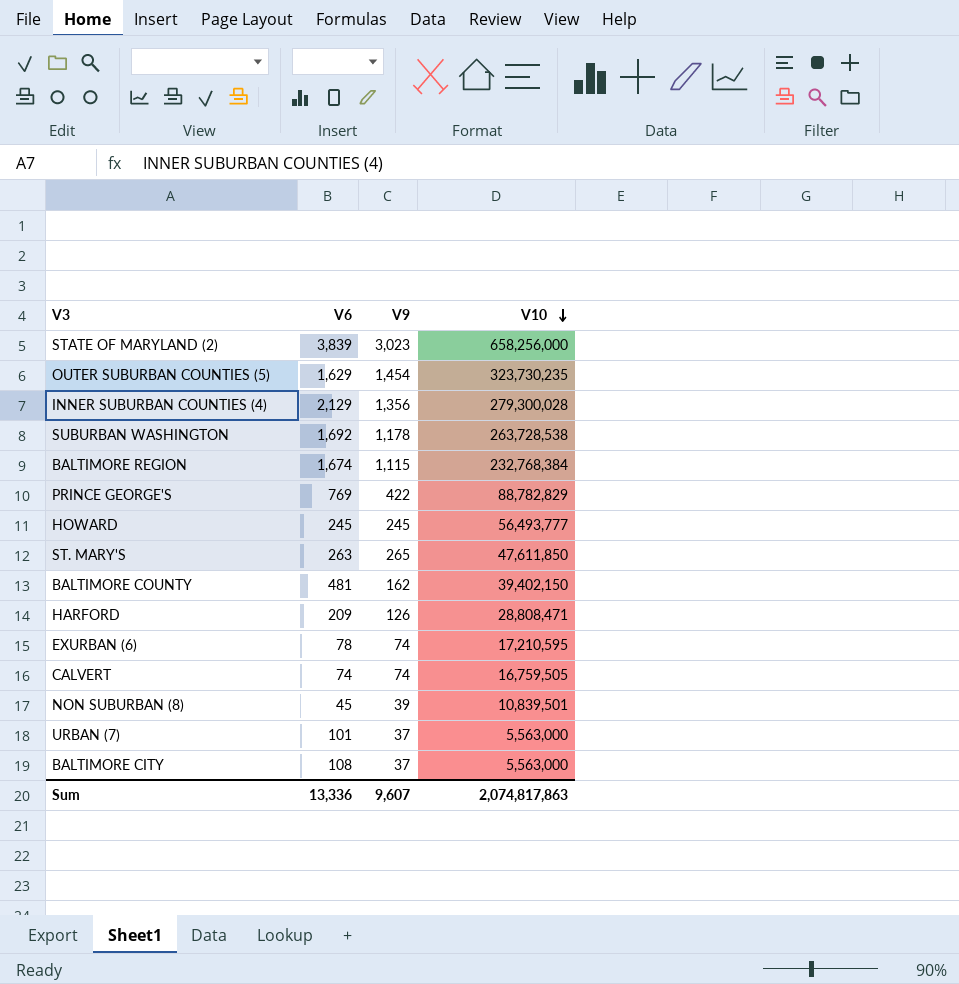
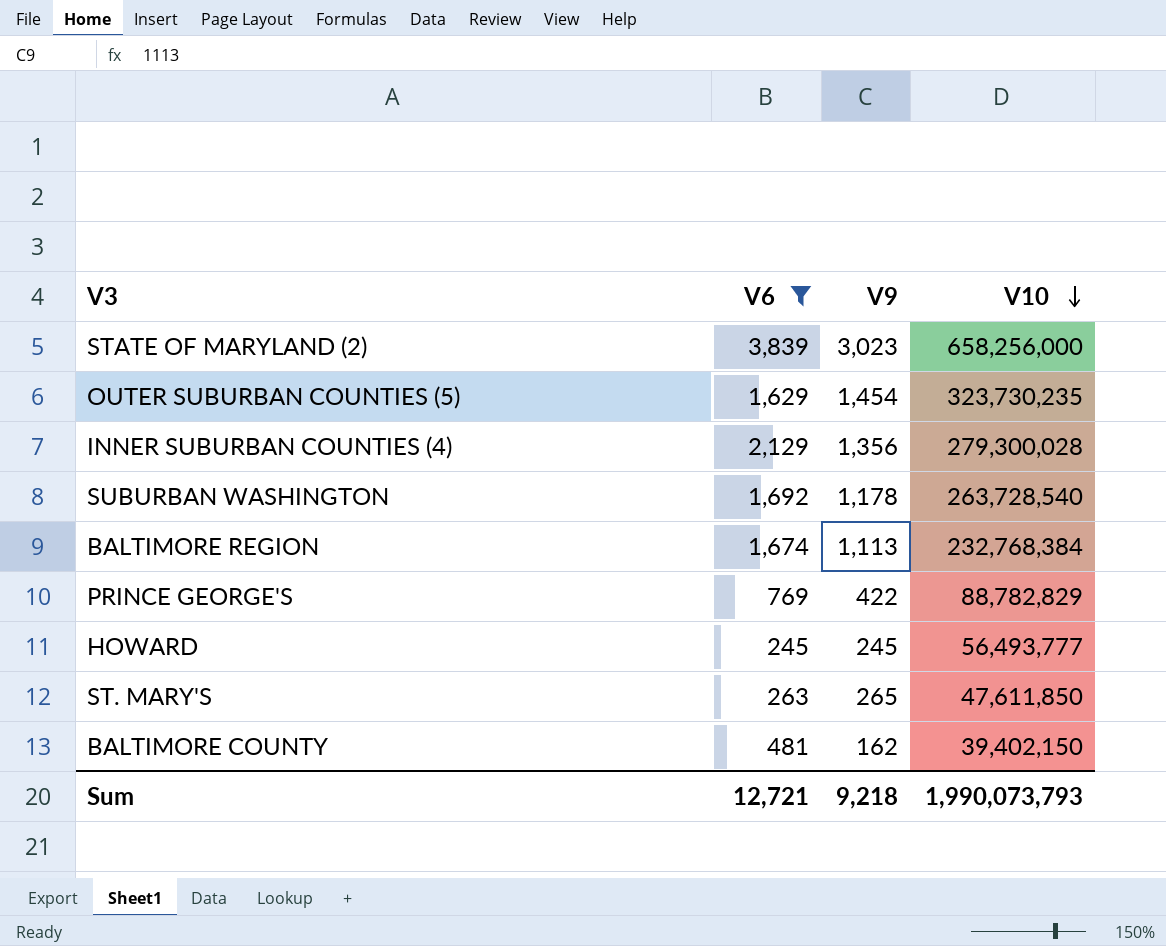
filter: none -> V6 >= 245
SUBURBAN WASHINGTON | V10: 263,728,538 -> 263,728,540
BALTIMORE REGION | V9: 1,115 -> 1,113
Sum | V6: 13,336 -> 12,721
Sum | V9: 9,607 -> 9,218
Sum | V10: 2,074,817,863 -> 1,990,073,793

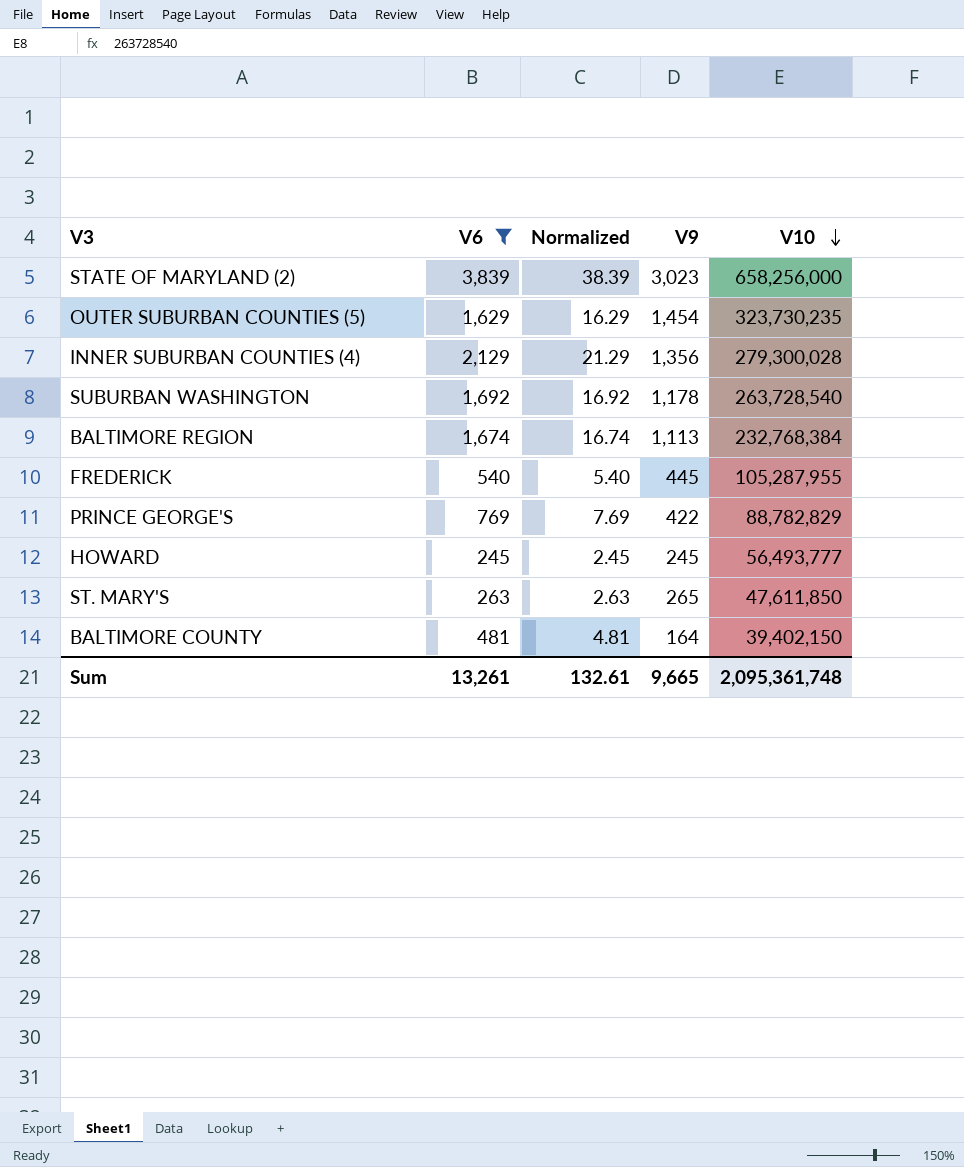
column Normalized | formula: none -> [V6] * 0.01
row FREDERICK: none -> 540 | 5.40 | 445 | 105,287,955
BALTIMORE COUNTY | V9: 162 -> 164
Sum | V6: 12,721 -> 13,261
Sum | V9: 9,218 -> 9,665
Sum | V10: 1,990,073,793 -> 2,095,361,748

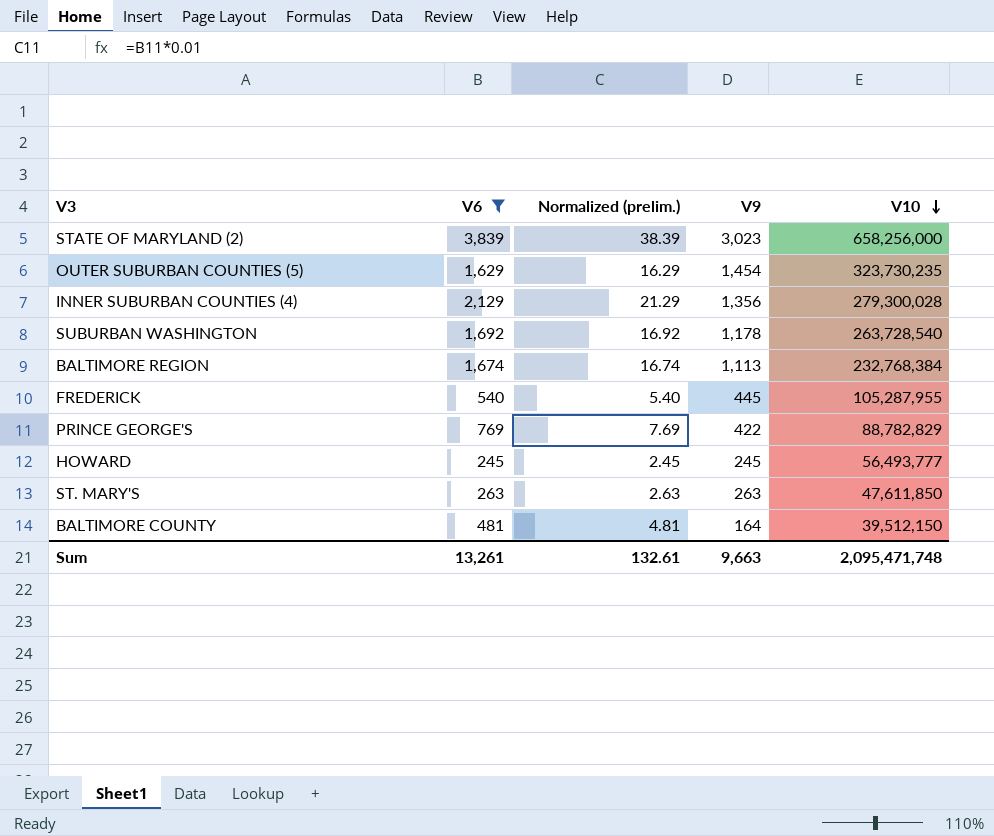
column name: Normalized -> Normalized (prelim.)
ST. MARY'S | V9: 265 -> 263
BALTIMORE COUNTY | V10: 39,402,150 -> 39,512,150
Sum | V9: 9,665 -> 9,663
Sum | V10: 2,095,361,748 -> 2,095,471,748

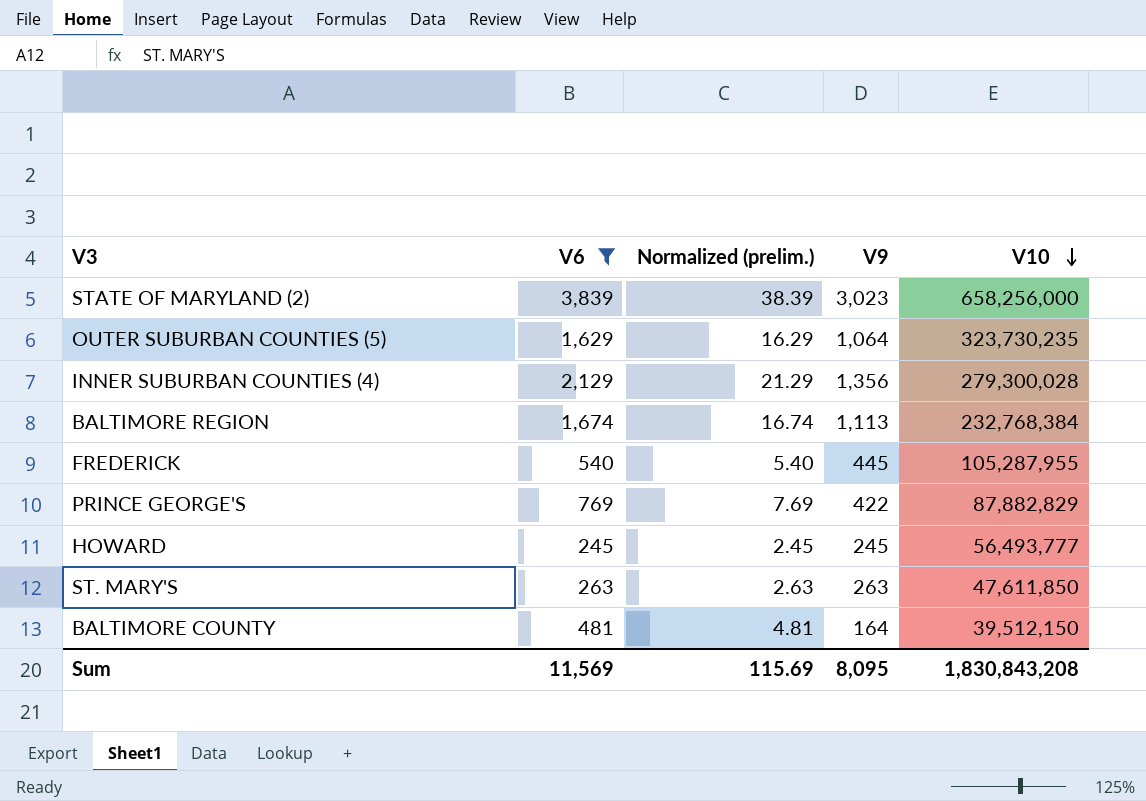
row SUBURBAN WASHINGTON: 1,692 | 16.92 | 1,178 | 263,728,540 -> none
OUTER SUBURBAN COUNTIES (5) | V9: 1,454 -> 1,064
PRINCE GEORGE'S | V10: 88,782,829 -> 87,882,829
Sum | V6: 13,261 -> 11,569
Sum | Normalized (prelim.): 132.61 -> 115.69
Sum | V9: 9,663 -> 8,095
Sum | V10: 2,095,471,748 -> 1,830,843,208

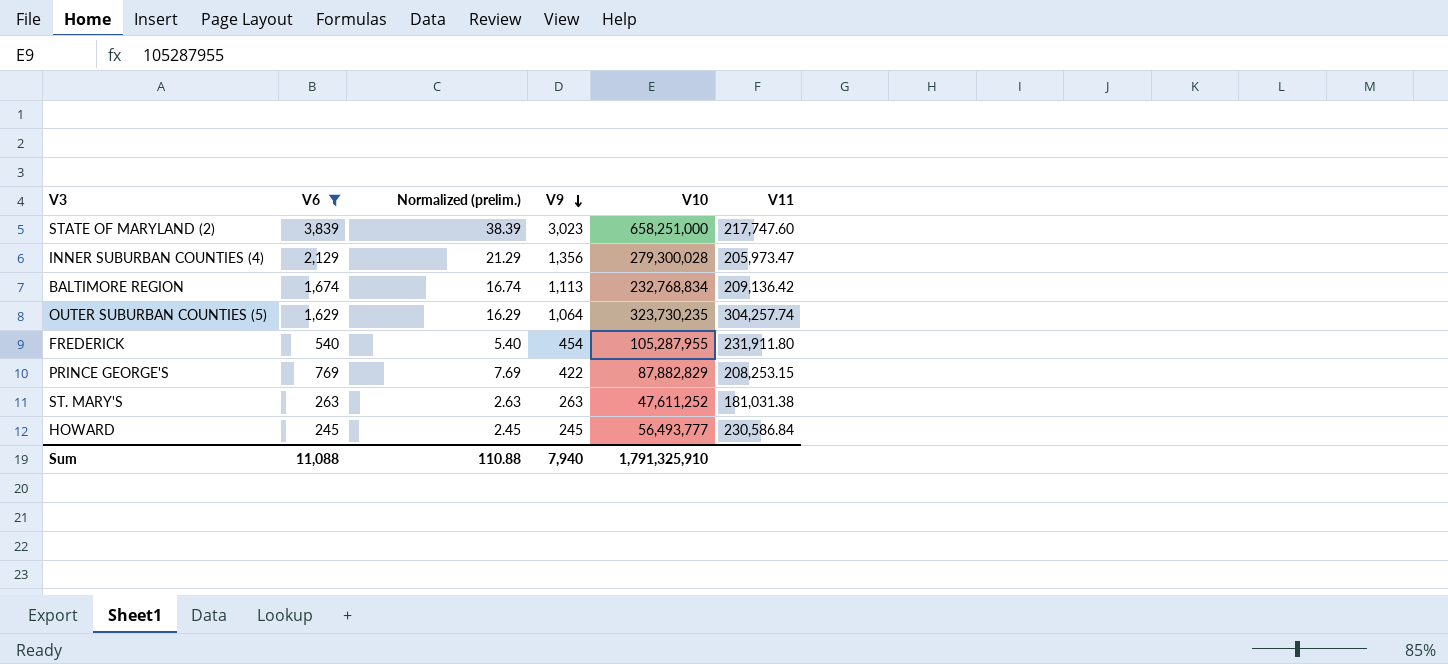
row order: V10 descending -> V9 descending
column V11 | formula: none -> [V10] / [V9]
row BALTIMORE COUNTY: 481 | 4.81 | 164 | 39,512,150 -> none
STATE OF MARYLAND (2) | V10: 658,256,000 -> 658,251,000
BALTIMORE REGION | V10: 232,768,384 -> 232,768,834
FREDERICK | V9: 445 -> 454
ST. MARY'S | V10: 47,611,850 -> 47,611,252
Sum | V6: 11,569 -> 11,088
Sum | Normalized (prelim.): 115.69 -> 110.88
Sum | V9: 8,095 -> 7,940
Sum | V10: 1,830,843,208 -> 1,791,325,910

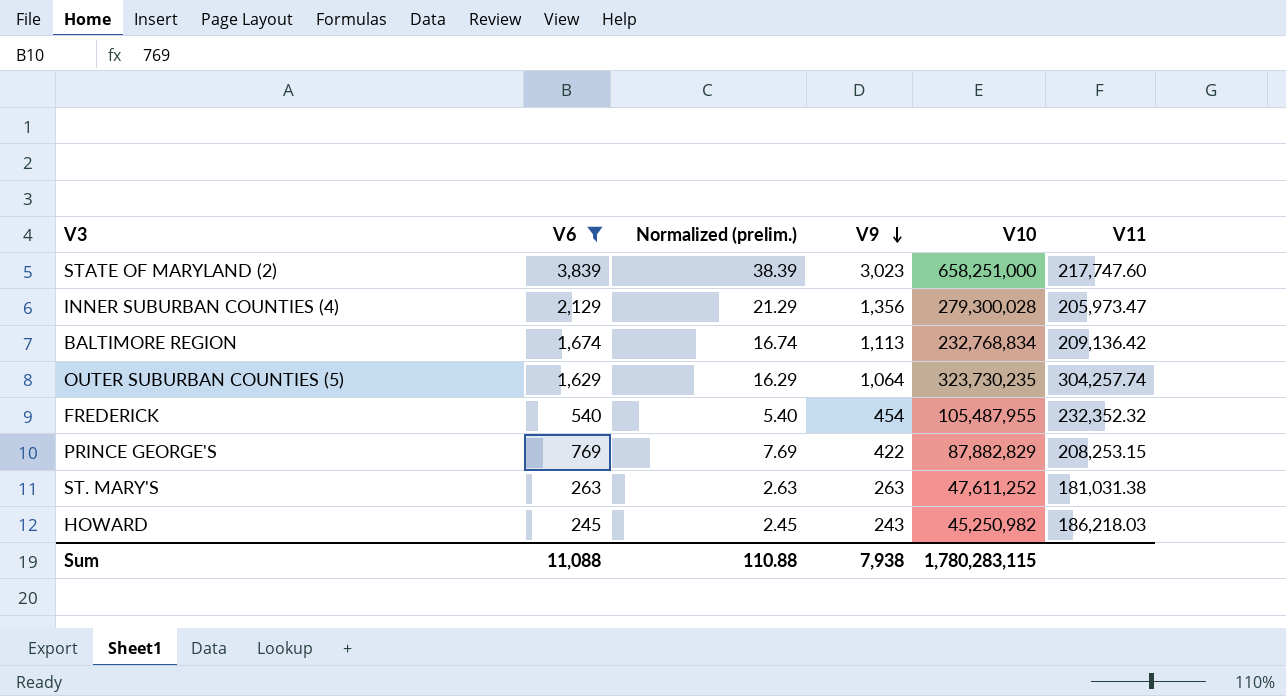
FREDERICK | V10: 105,287,955 -> 105,487,955
FREDERICK | V11: 231,911.80 -> 232,352.32
HOWARD | V9: 245 -> 243
HOWARD | V10: 56,493,777 -> 45,250,982
HOWARD | V11: 230,586.84 -> 186,218.03
Sum | V9: 7,940 -> 7,938
Sum | V10: 1,791,325,910 -> 1,780,283,115

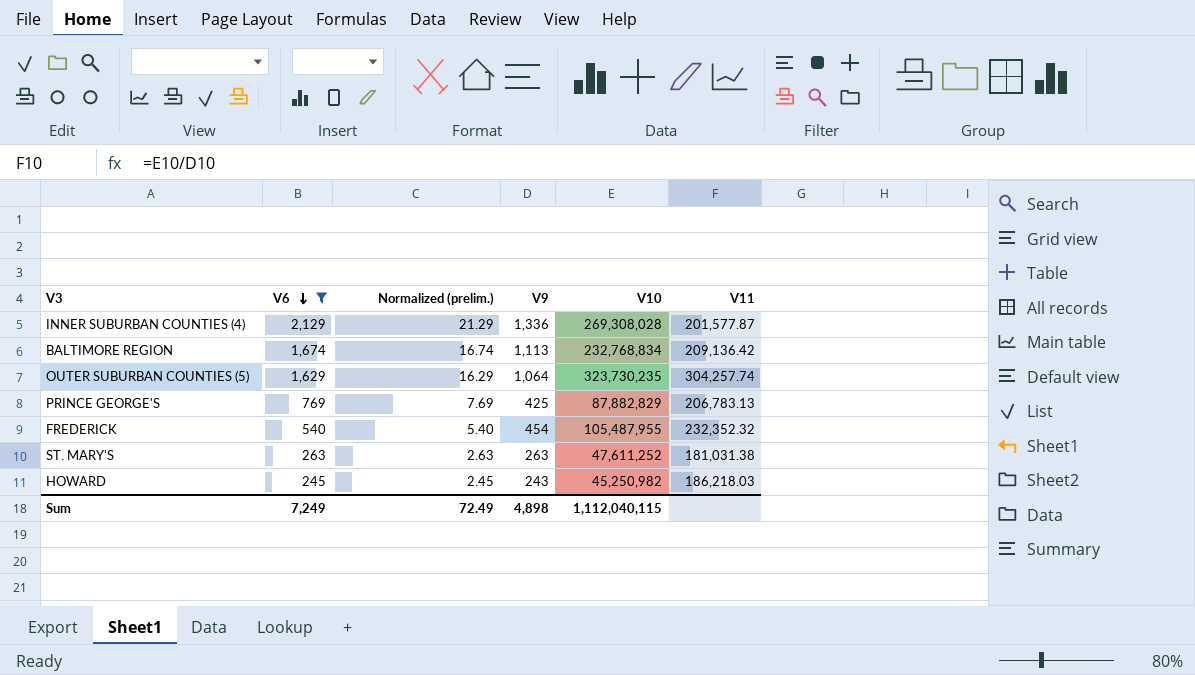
row order: V9 descending -> V6 descending
row STATE OF MARYLAND (2): 3,839 | 38.39 | 3,023 | 658,251,000 | 217,747.60 -> none
INNER SUBURBAN COUNTIES (4) | V9: 1,356 -> 1,336
INNER SUBURBAN COUNTIES (4) | V10: 279,300,028 -> 269,308,028
INNER SUBURBAN COUNTIES (4) | V11: 205,973.47 -> 201,577.87
PRINCE GEORGE'S | V9: 422 -> 425
PRINCE GEORGE'S | V11: 208,253.15 -> 206,783.13
Sum | V6: 11,088 -> 7,249
Sum | Normalized (prelim.): 110.88 -> 72.49
Sum | V9: 7,938 -> 4,898
Sum | V10: 1,780,283,115 -> 1,112,040,115

